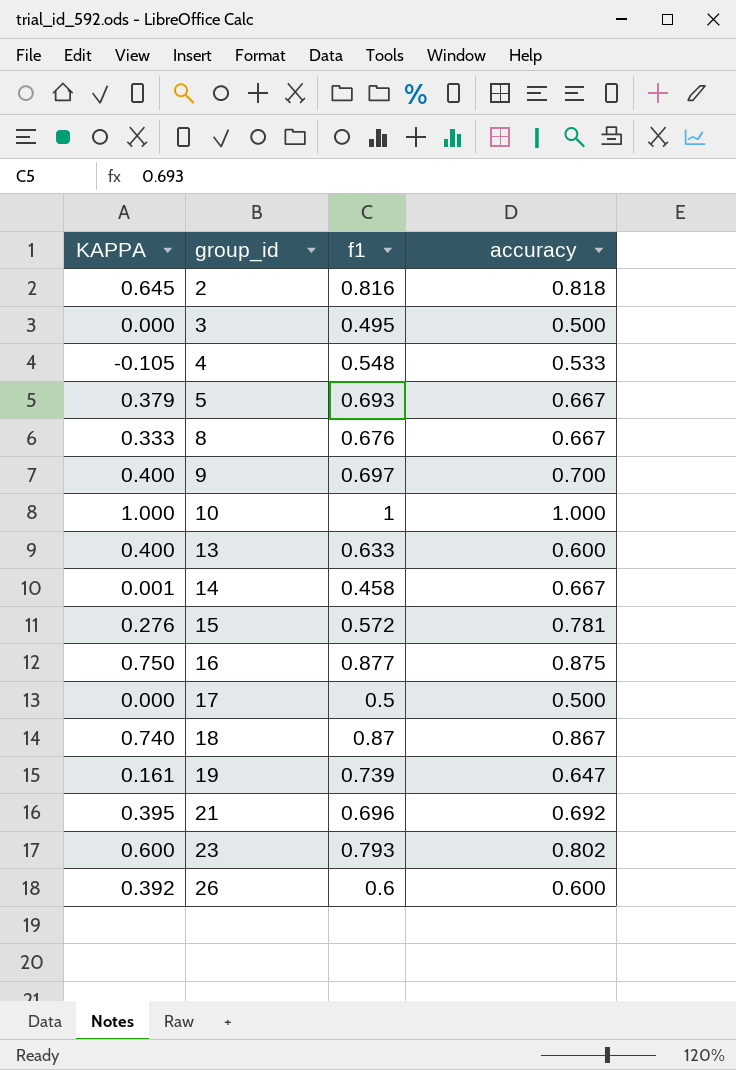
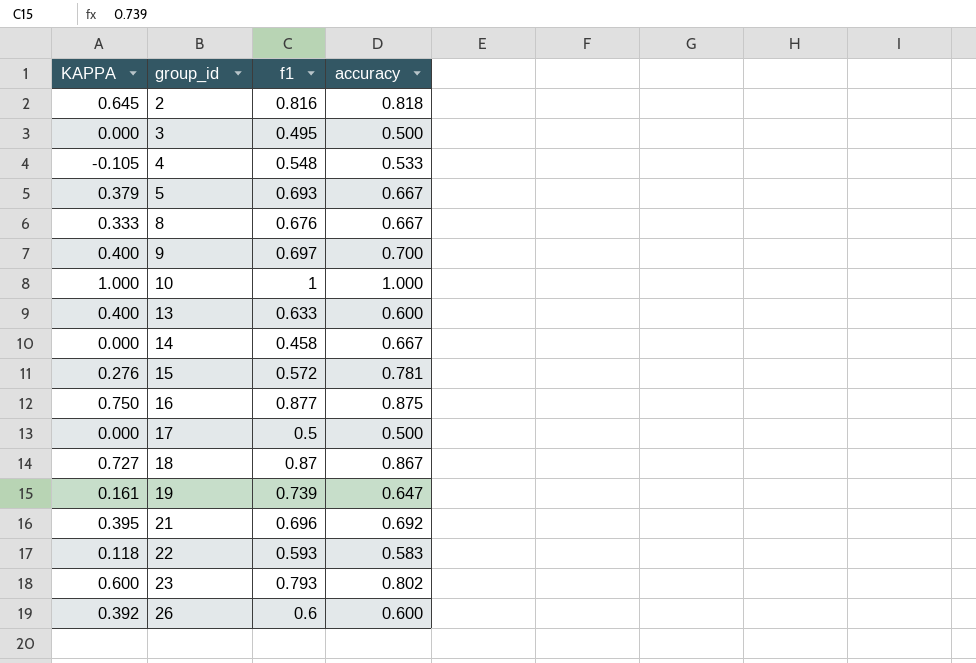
14 | KAPPA: 0.001 -> 0.000
18 | KAPPA: 0.740 -> 0.727
row 22: none -> 0.118 | 0.593 | 0.583

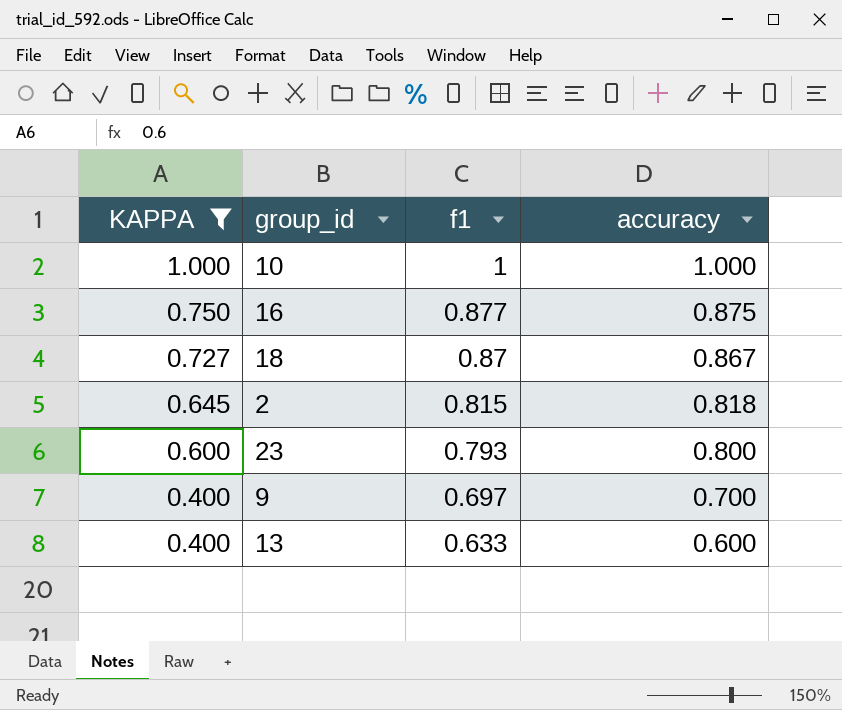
filter: none -> KAPPA >= 0.400
row order: group_id ascending -> KAPPA descending
2 | f1: 0.816 -> 0.815
23 | accuracy: 0.802 -> 0.800

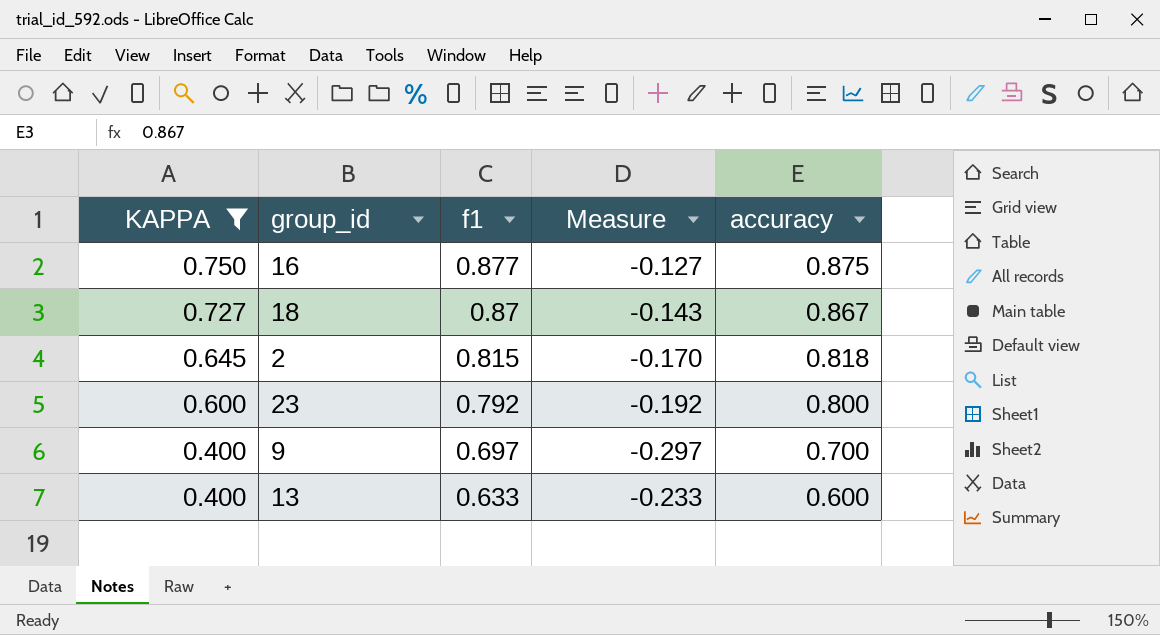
column Measure | formula: none -> [KAPPA] - [f1]
row 10: 1.000 | 1 | 1.000 -> none
23 | f1: 0.793 -> 0.792

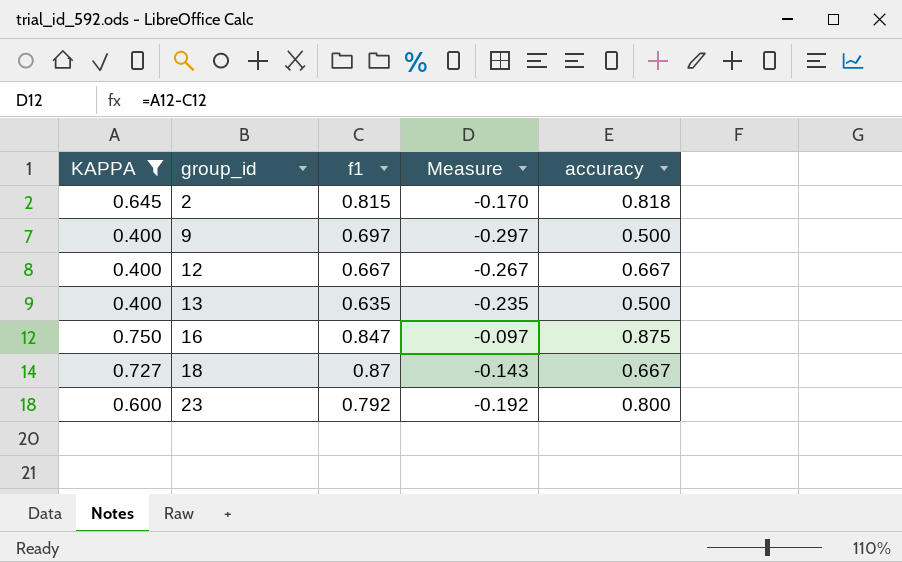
row order: KAPPA descending -> group_id ascending
9 | accuracy: 0.700 -> 0.500
row 12: none -> 0.400 | 0.667 | -0.267 | 0.667
13 | f1: 0.633 -> 0.635
13 | Measure: -0.233 -> -0.235
13 | accuracy: 0.600 -> 0.500
16 | f1: 0.877 -> 0.847
16 | Measure: -0.127 -> -0.097
18 | accuracy: 0.867 -> 0.667

